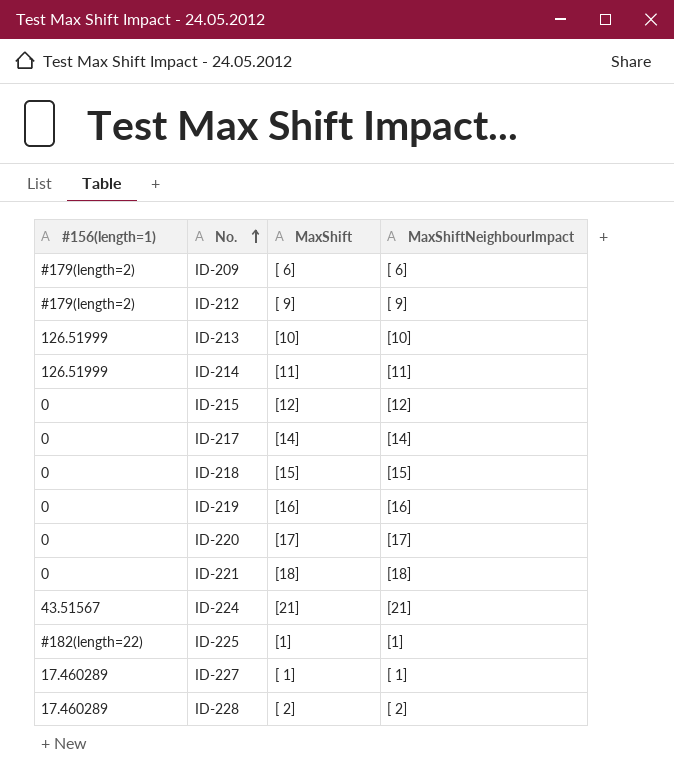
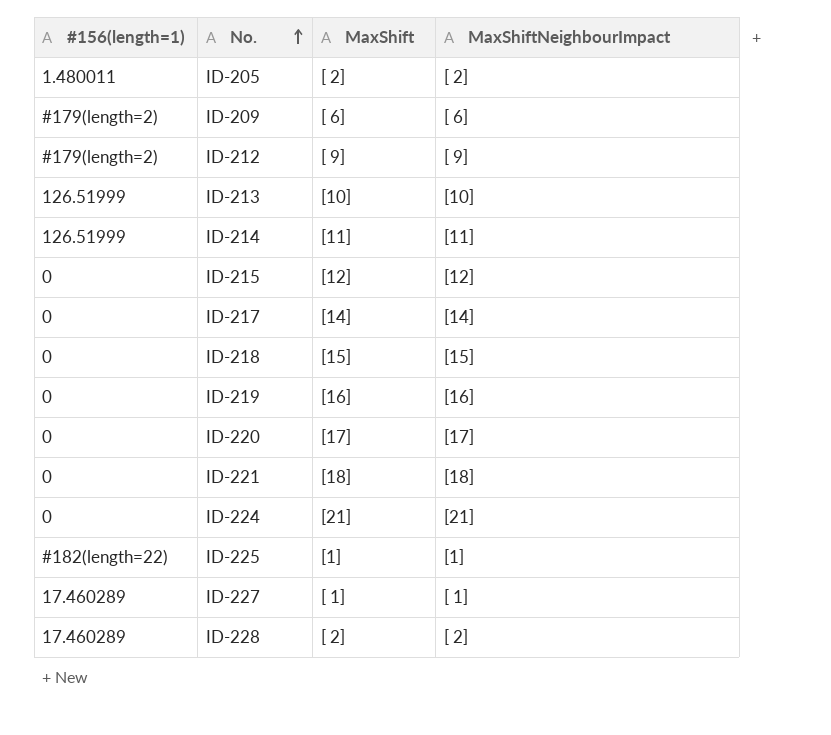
row ID-205: none -> 1.480011 | [ 2] | [ 2]
ID-224 | #156(length=1): 43.51567 -> 0

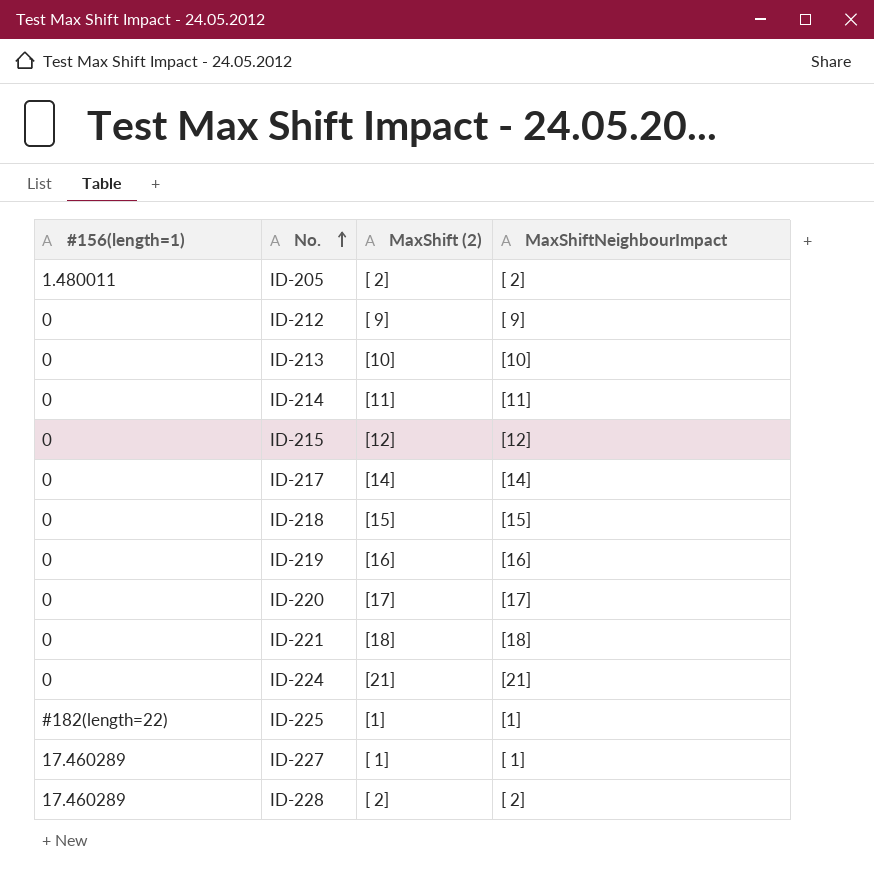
column name: MaxShift -> MaxShift (2)
row ID-209: #179(length=2) | [ 6] | [ 6] -> none
ID-212 | #156(length=1): #179(length=2) -> 0
ID-213 | #156(length=1): 126.51999 -> 0
ID-214 | #156(length=1): 126.51999 -> 0

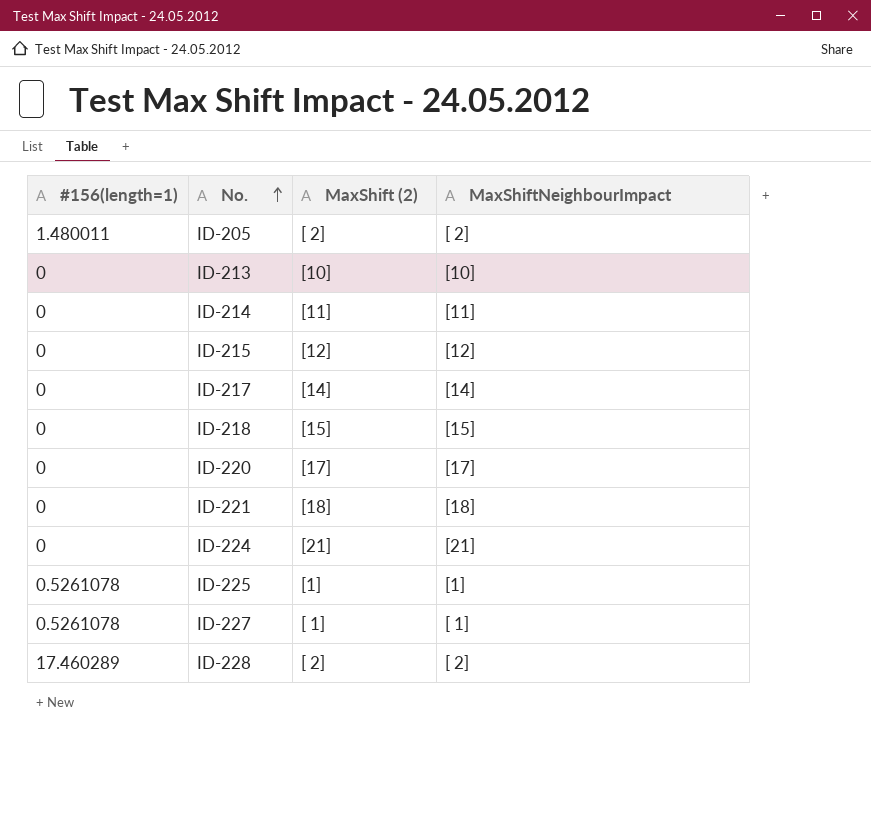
row ID-212: 0 | [ 9] | [ 9] -> none
row ID-219: 0 | [16] | [16] -> none
ID-225 | #156(length=1): #182(length=22) -> 0.5261078
ID-227 | #156(length=1): 17.460289 -> 0.5261078

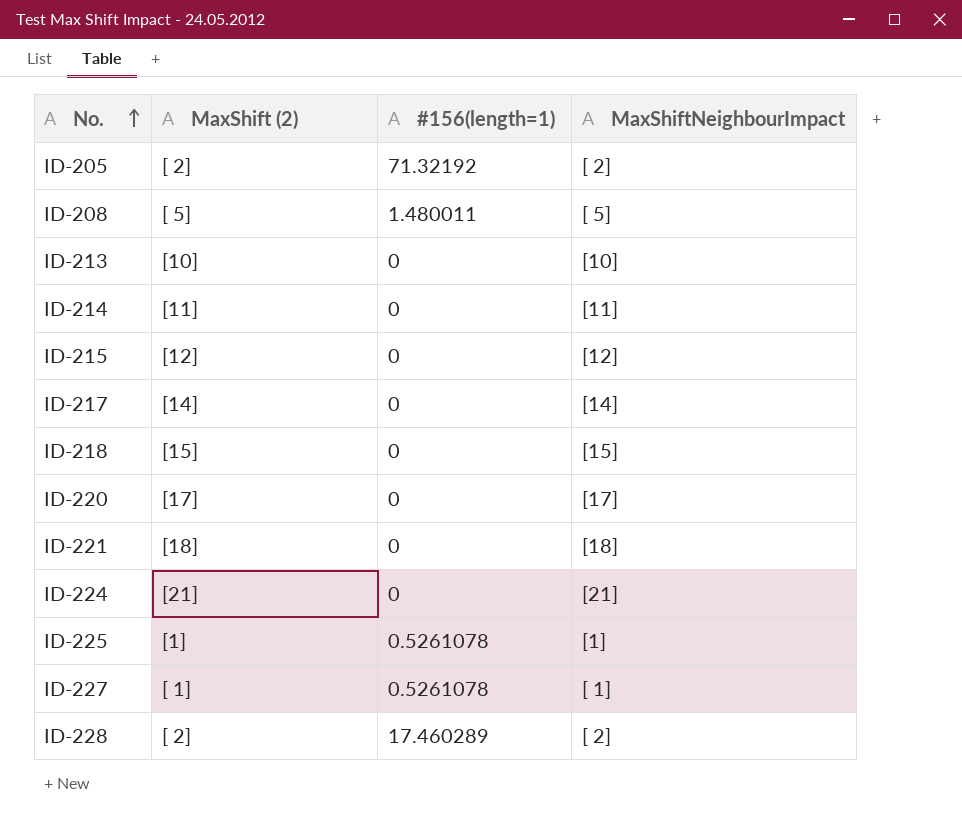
column #156(length=1) | position: 1 -> 3
ID-205 | #156(length=1): 1.480011 -> 71.32192
row ID-208: none -> [ 5] | 1.480011 | [ 5]

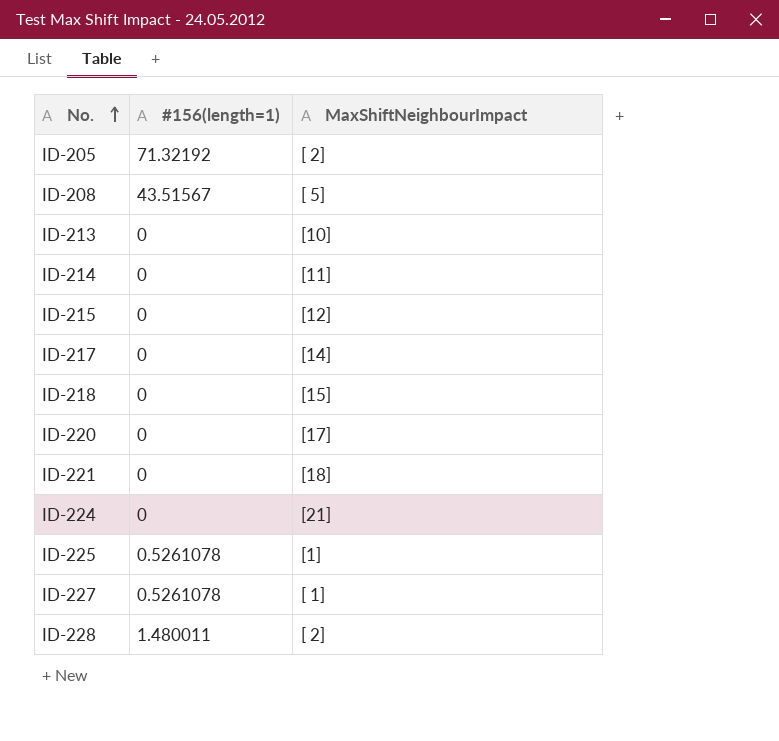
column MaxShift (2) | position: 2 -> none
ID-208 | #156(length=1): 1.480011 -> 43.51567
ID-228 | #156(length=1): 17.460289 -> 1.480011

